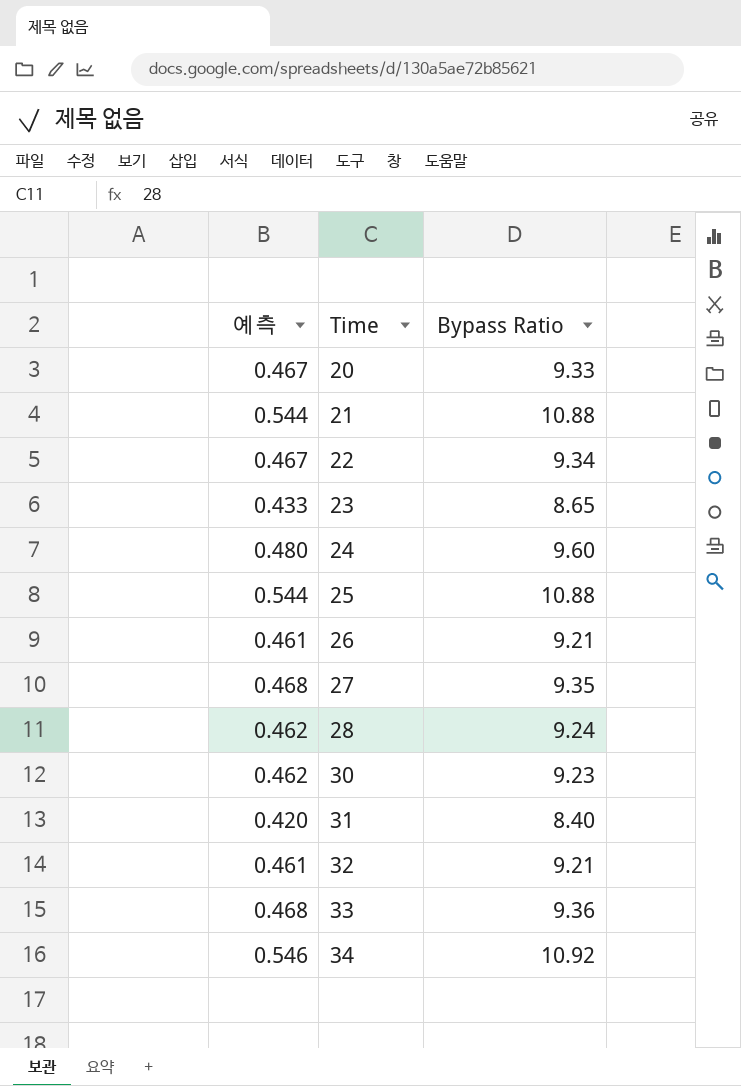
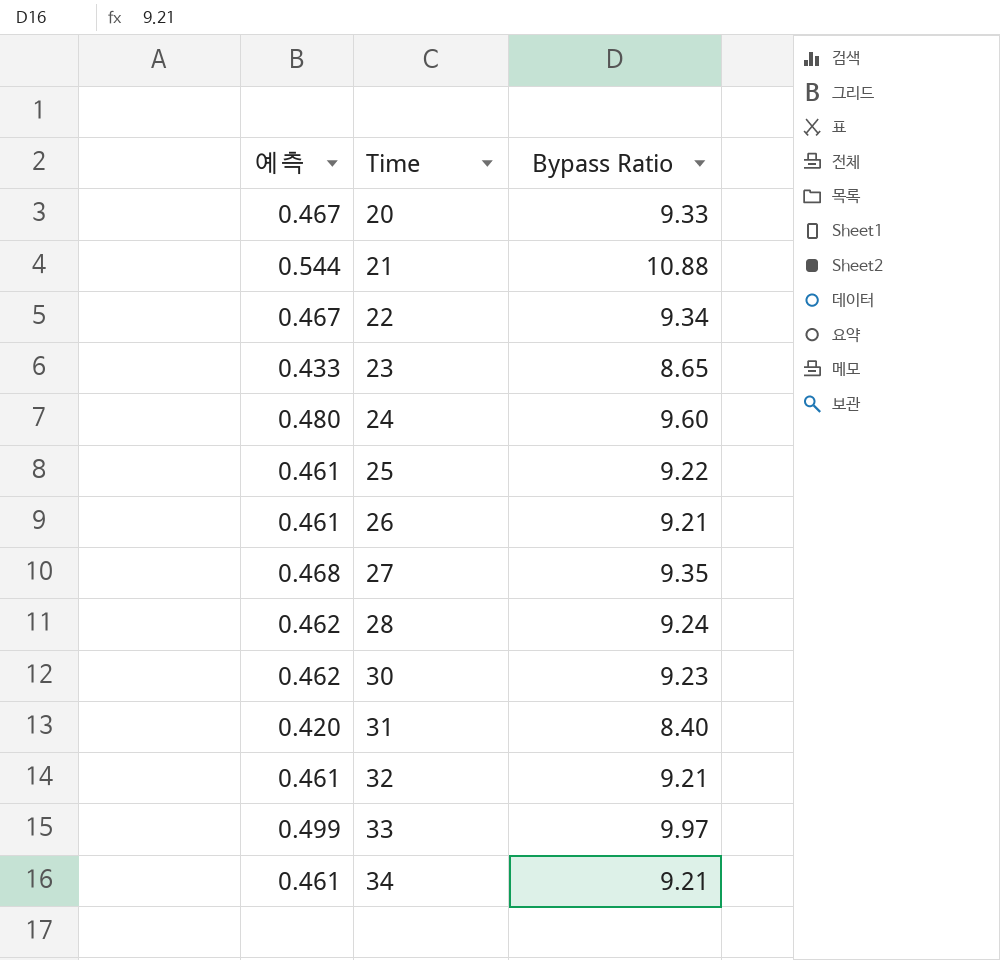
25 | 예측: 0.544 -> 0.461
25 | Bypass Ratio: 10.88 -> 9.22
33 | 예측: 0.468 -> 0.499
33 | Bypass Ratio: 9.36 -> 9.97
34 | 예측: 0.546 -> 0.461
34 | Bypass Ratio: 10.92 -> 9.21

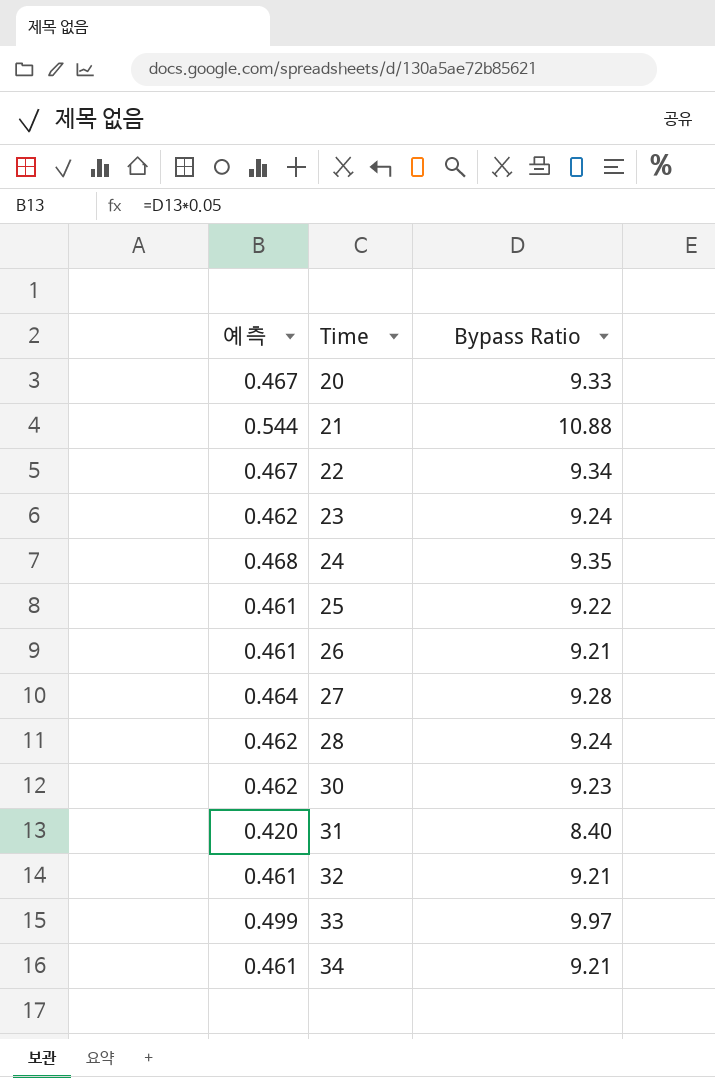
23 | 예측: 0.433 -> 0.462
23 | Bypass Ratio: 8.65 -> 9.24
24 | 예측: 0.480 -> 0.468
24 | Bypass Ratio: 9.60 -> 9.35
27 | 예측: 0.468 -> 0.464
27 | Bypass Ratio: 9.35 -> 9.28

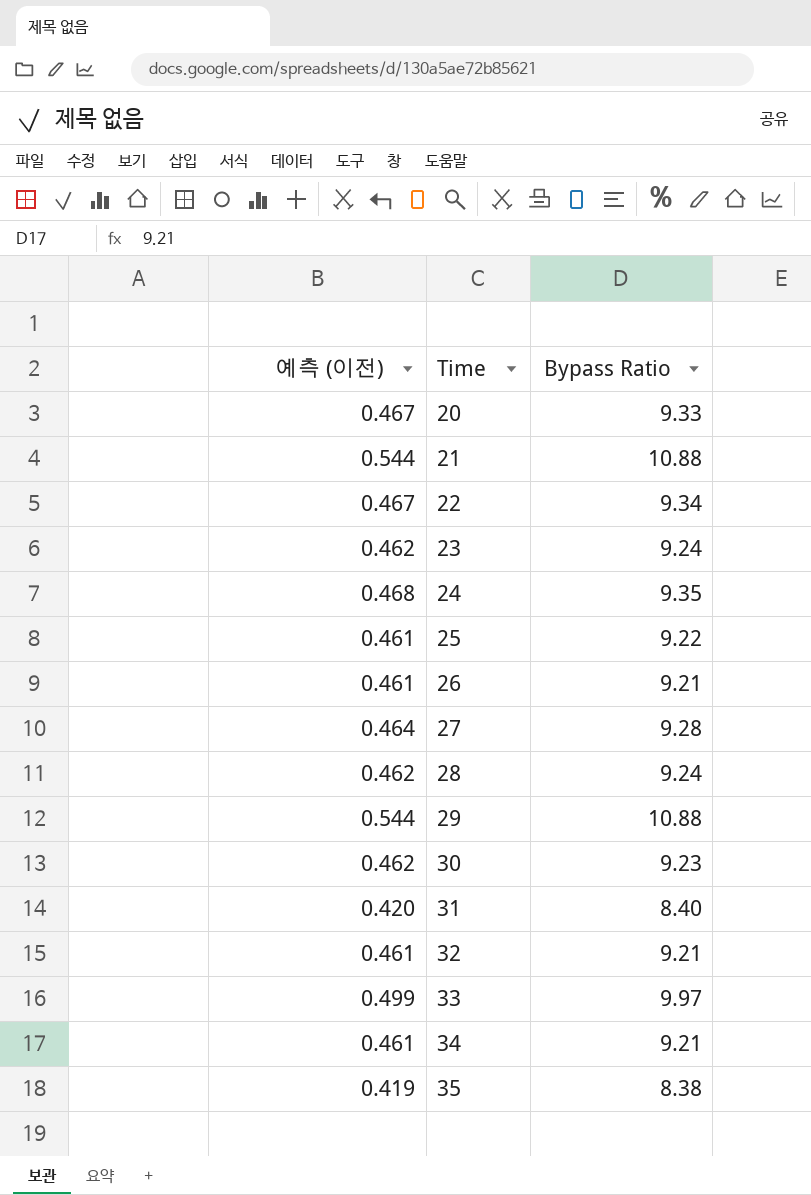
column name: 예측 -> 예측 (이전)
row 29: none -> 0.544 | 10.88
row 35: none -> 0.419 | 8.38

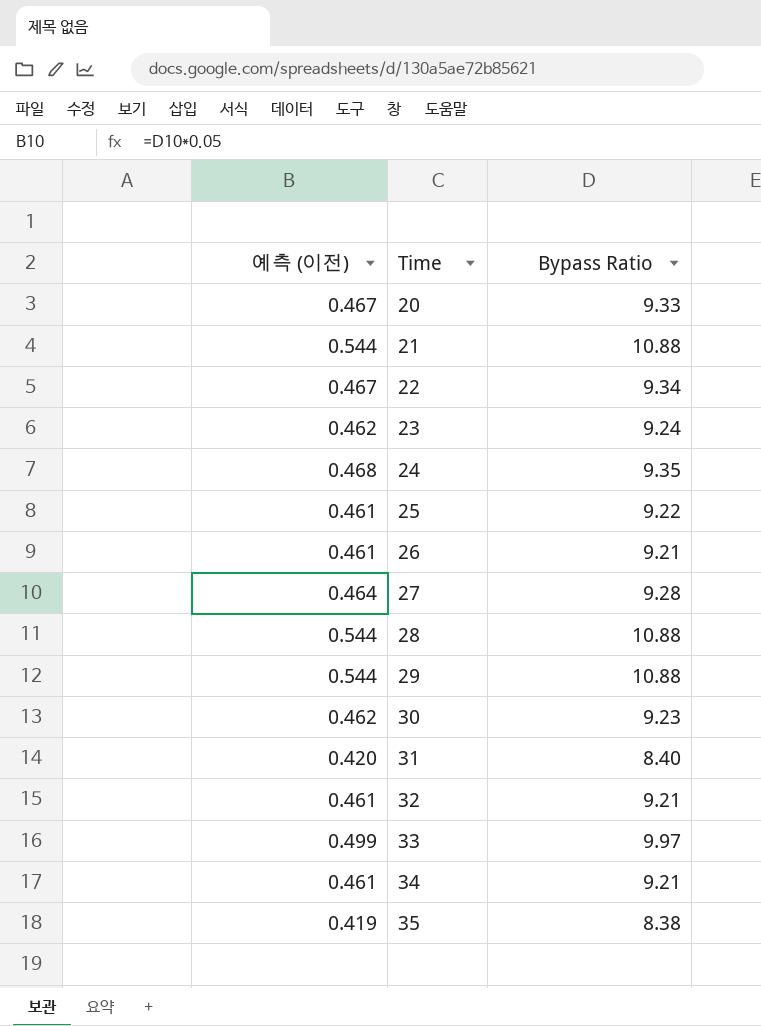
28 | 예측 (이전): 0.462 -> 0.544
28 | Bypass Ratio: 9.24 -> 10.88

